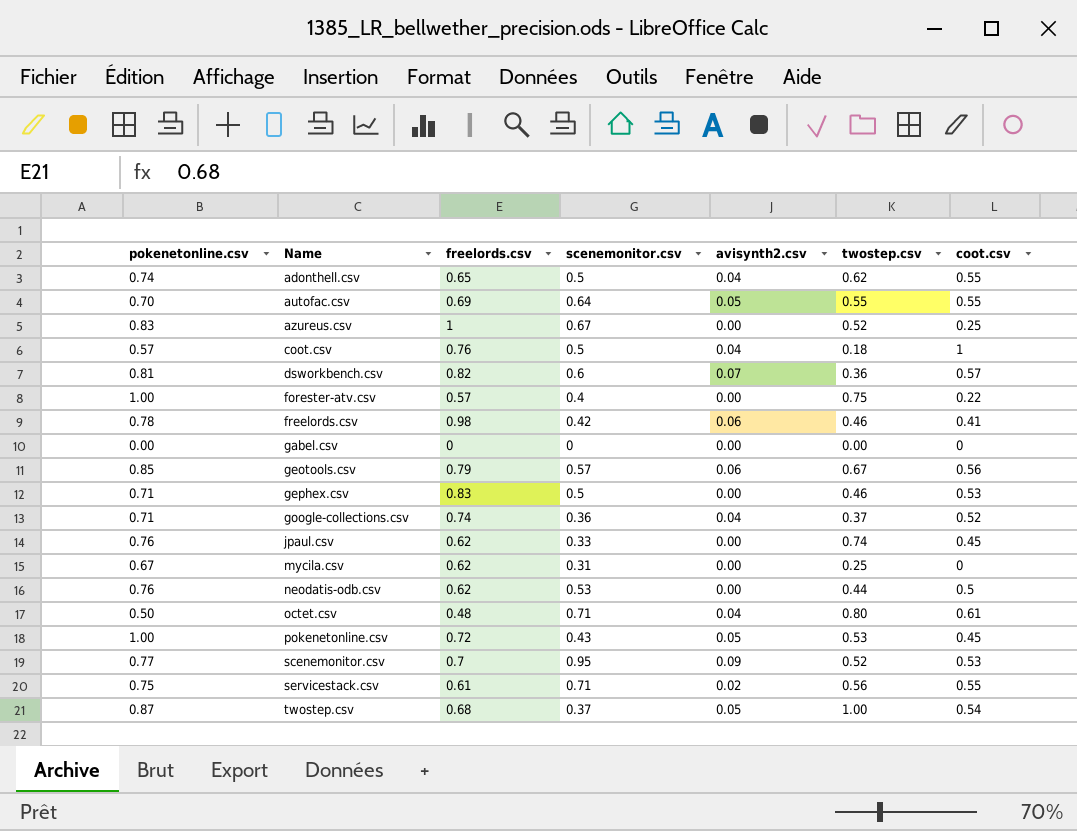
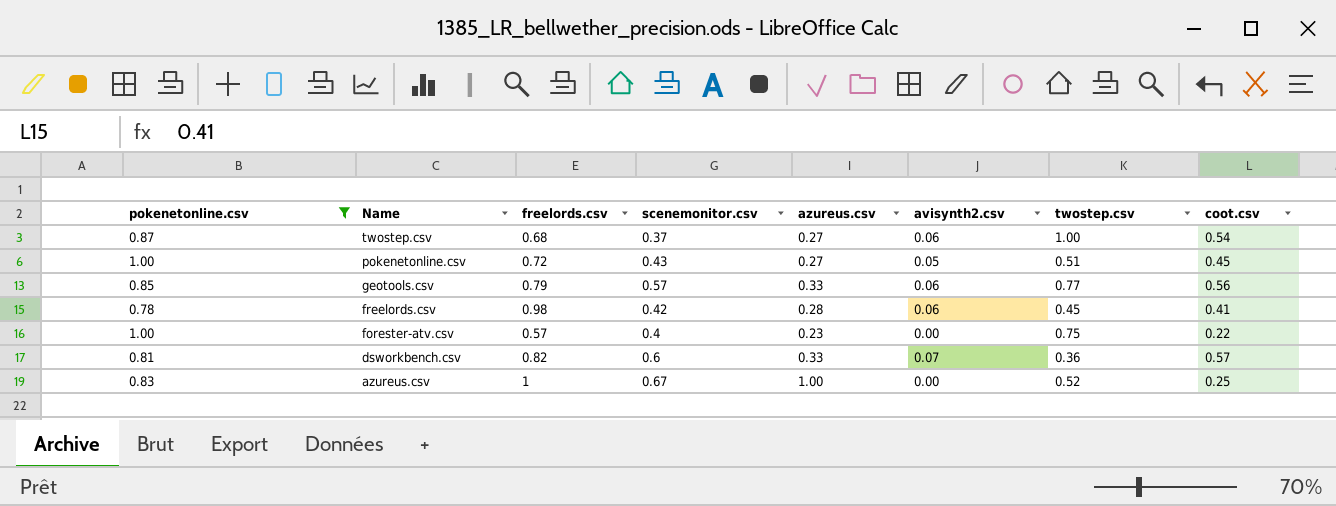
filter: none -> pokenetonline.csv >= 0.78
row order: Name ascending -> Name descending
column azureus.csv | position: none -> 5
twostep.csv | avisynth2.csv: 0.05 -> 0.06
pokenetonline.csv | twostep.csv: 0.53 -> 0.51
geotools.csv | twostep.csv: 0.67 -> 0.77
freelords.csv | twostep.csv: 0.46 -> 0.45

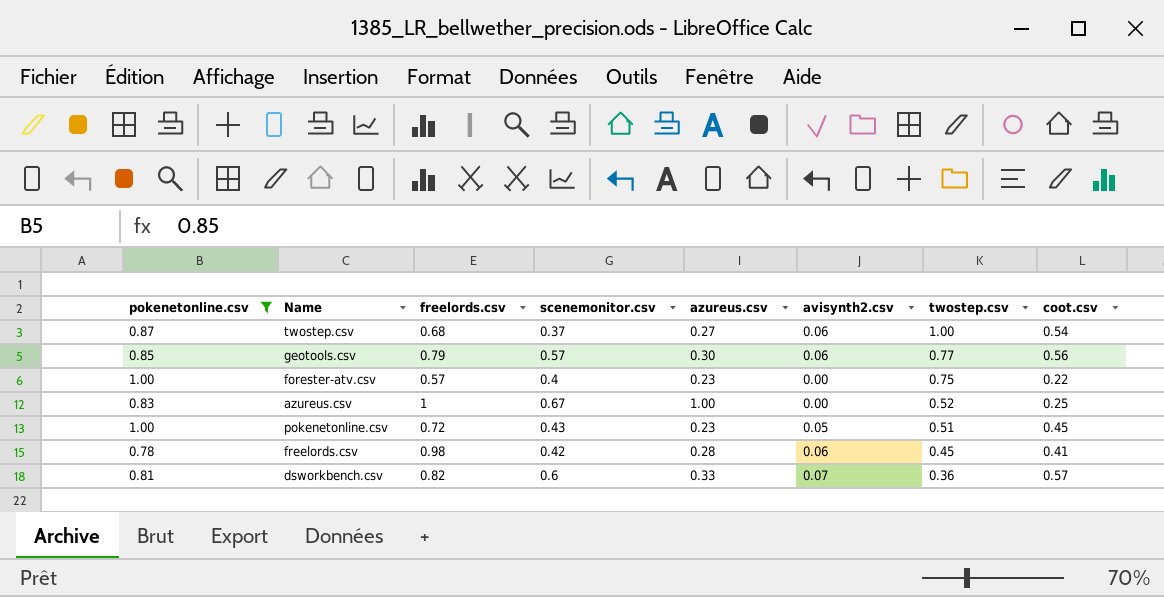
row order: Name descending -> twostep.csv descending
geotools.csv | azureus.csv: 0.33 -> 0.30
pokenetonline.csv | azureus.csv: 0.27 -> 0.23

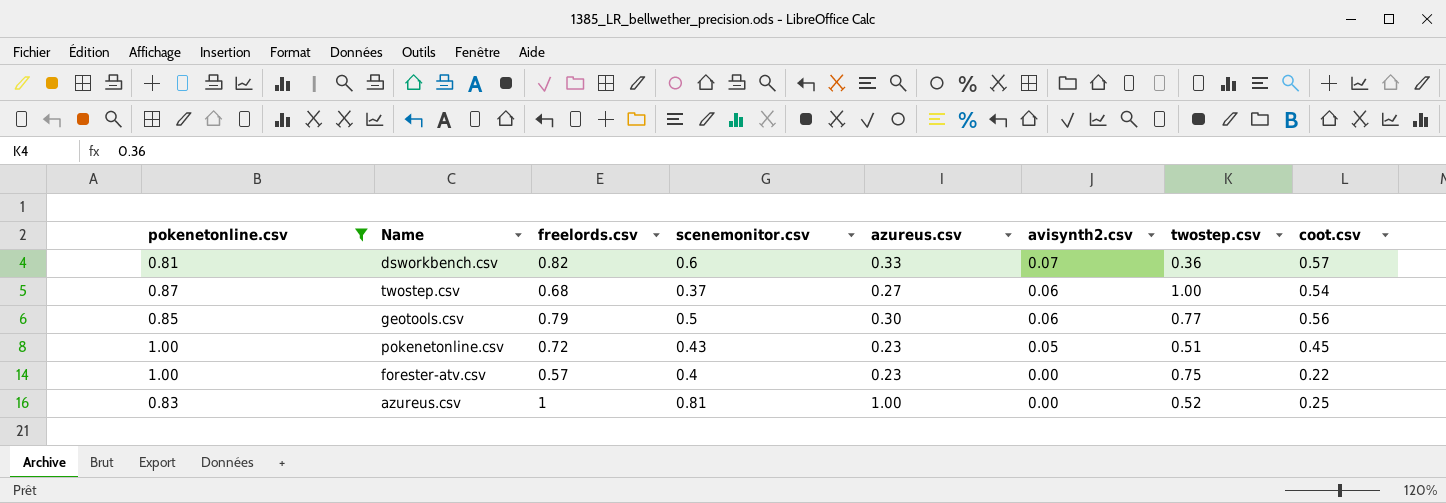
row order: twostep.csv descending -> avisynth2.csv descending
row freelords.csv: 0.78 | 0.98 | 0.42 | 0.28 | 0.06 | 0.45 | 0.41 -> none
geotools.csv | scenemonitor.csv: 0.57 -> 0.5
azureus.csv | scenemonitor.csv: 0.67 -> 0.81

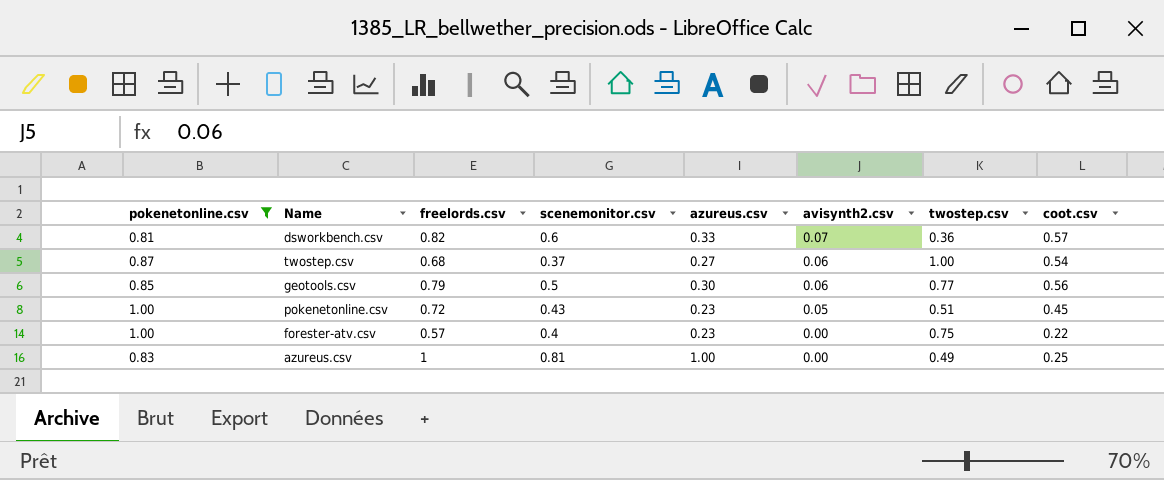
azureus.csv | twostep.csv: 0.52 -> 0.49

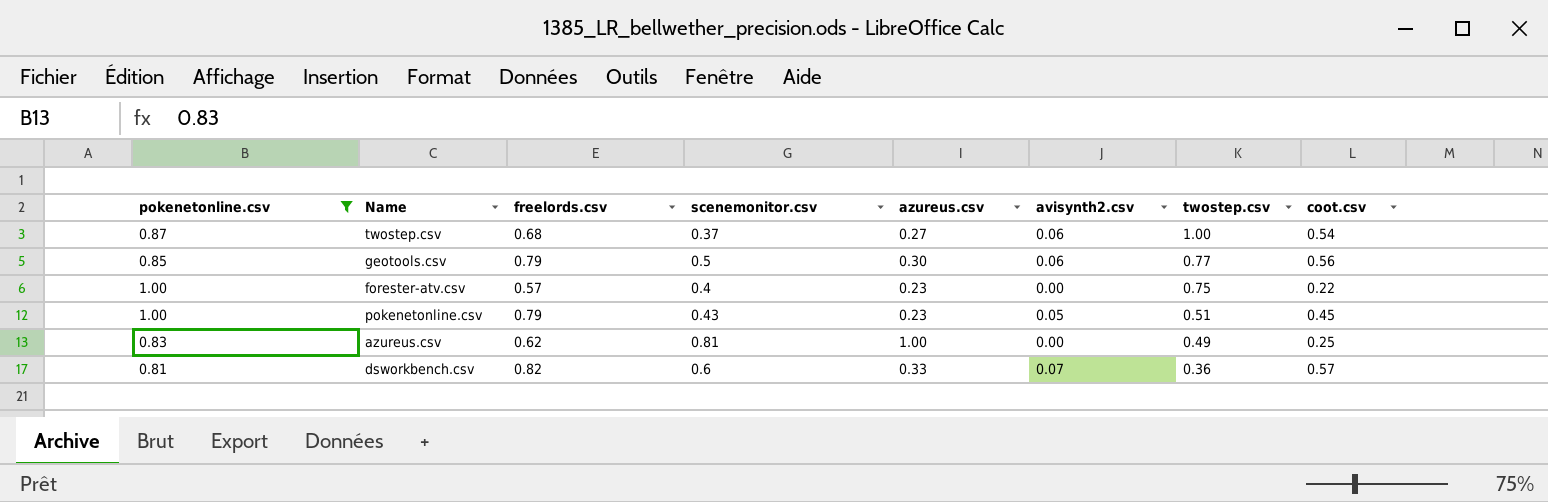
row order: avisynth2.csv descending -> twostep.csv descending
pokenetonline.csv | freelords.csv: 0.72 -> 0.79
azureus.csv | freelords.csv: 1 -> 0.62

